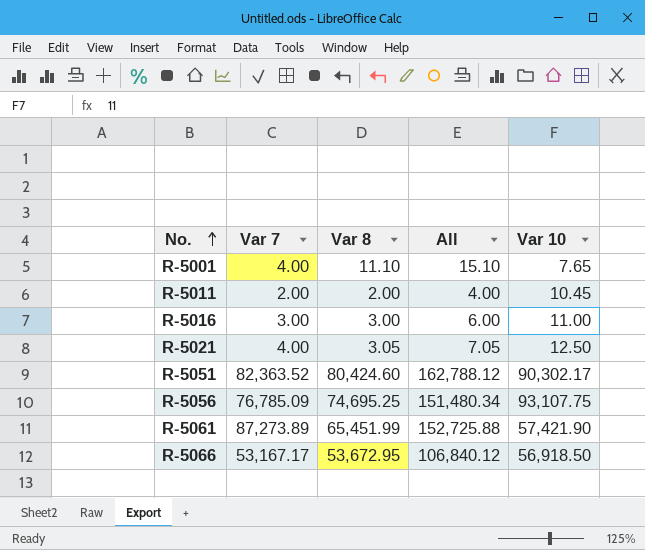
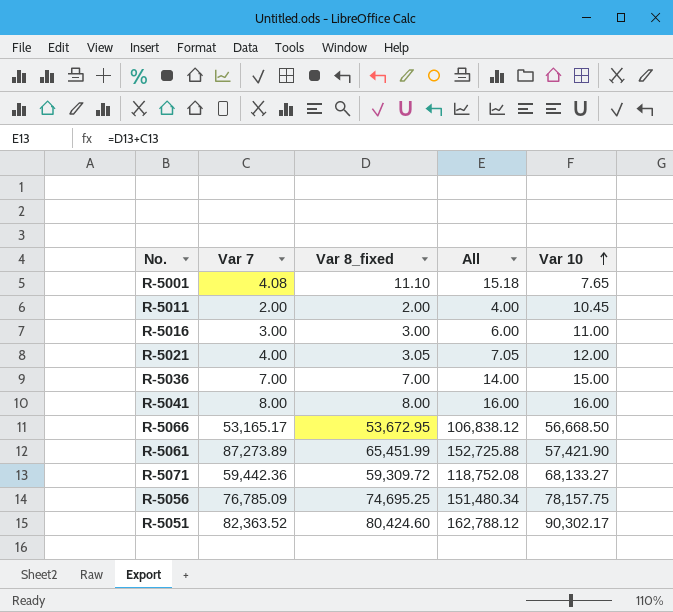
row order: No. ascending -> Var 10 ascending
column name: Var 8 -> Var 8_fixed
R-5001 | Var 7: 4.00 -> 4.08
R-5001 | All: 15.10 -> 15.18
R-5021 | Var 10: 12.50 -> 12.00
row R-5036: none -> 7.00 | 7.00 | 14.00 | 15.00
row R-5041: none -> 8.00 | 8.00 | 16.00 | 16.00
R-5066 | Var 7: 53,167.17 -> 53,165.17
R-5066 | All: 106,840.12 -> 106,838.12
R-5066 | Var 10: 56,918.50 -> 56,668.50
row R-5071: none -> 59,442.36 | 59,309.72 | 118,752.08 | 68,133.27
R-5056 | Var 10: 93,107.75 -> 78,157.75

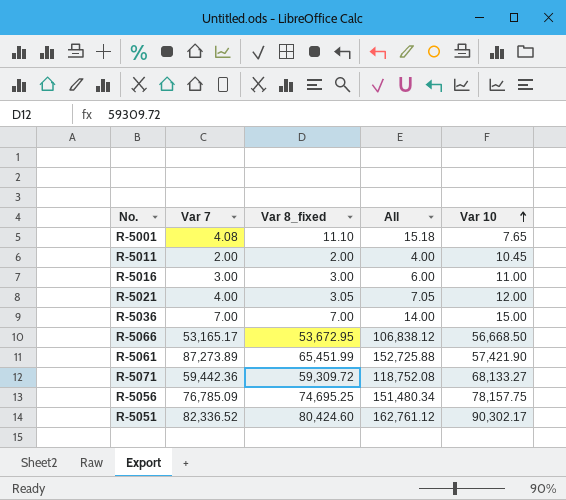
row R-5041: 8.00 | 8.00 | 16.00 | 16.00 -> none
R-5051 | Var 7: 82,363.52 -> 82,336.52
R-5051 | All: 162,788.12 -> 162,761.12

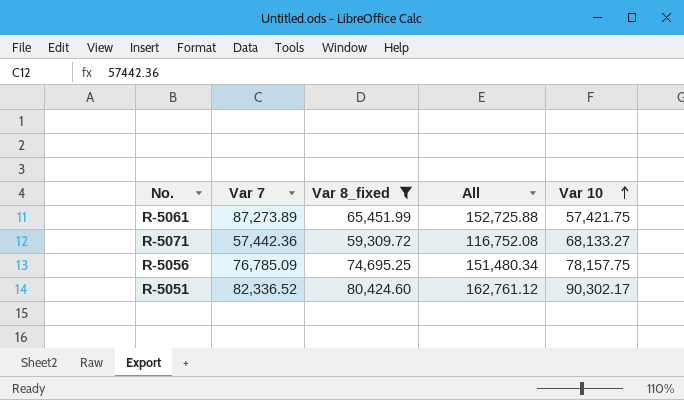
filter: none -> Var 8_fixed >= 59,309.72
R-5061 | Var 10: 57,421.90 -> 57,421.75
R-5071 | Var 7: 59,442.36 -> 57,442.36
R-5071 | All: 118,752.08 -> 116,752.08

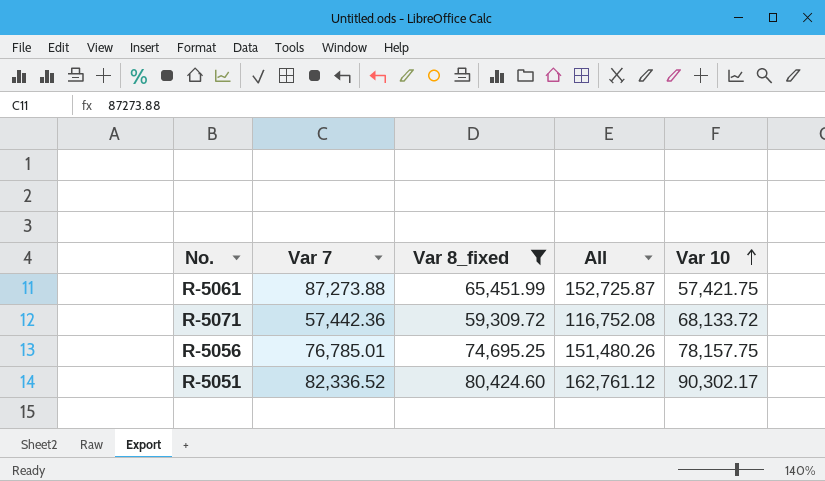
R-5061 | Var 7: 87,273.89 -> 87,273.88
R-5061 | All: 152,725.88 -> 152,725.87
R-5071 | Var 10: 68,133.27 -> 68,133.72
R-5056 | Var 7: 76,785.09 -> 76,785.01
R-5056 | All: 151,480.34 -> 151,480.26

